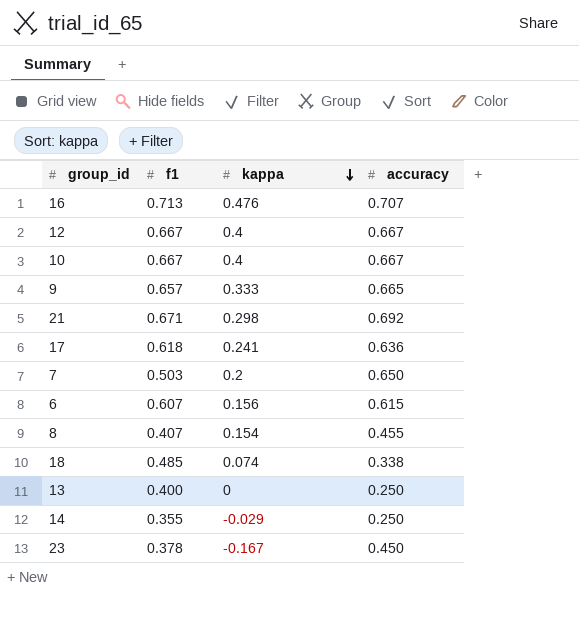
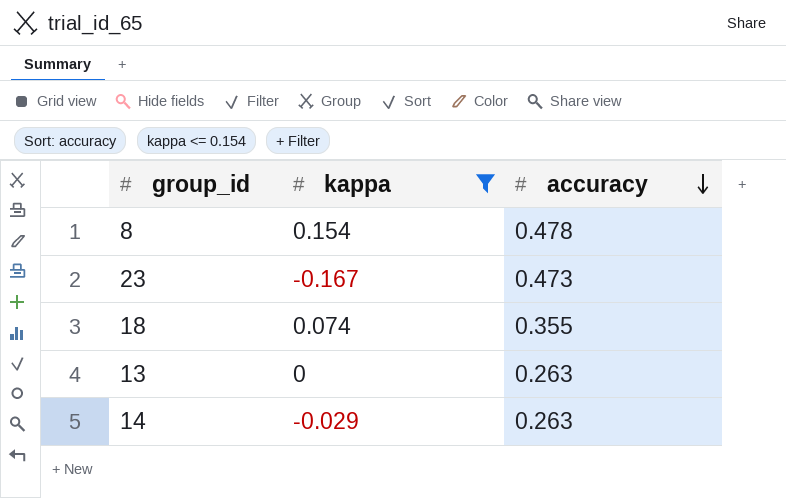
filter: none -> kappa <= 0.154
row order: kappa descending -> accuracy descending
column f1 | position: 2 -> none
8 | accuracy: 0.455 -> 0.478
23 | accuracy: 0.450 -> 0.473
18 | accuracy: 0.338 -> 0.355
13 | accuracy: 0.250 -> 0.263
14 | accuracy: 0.250 -> 0.263

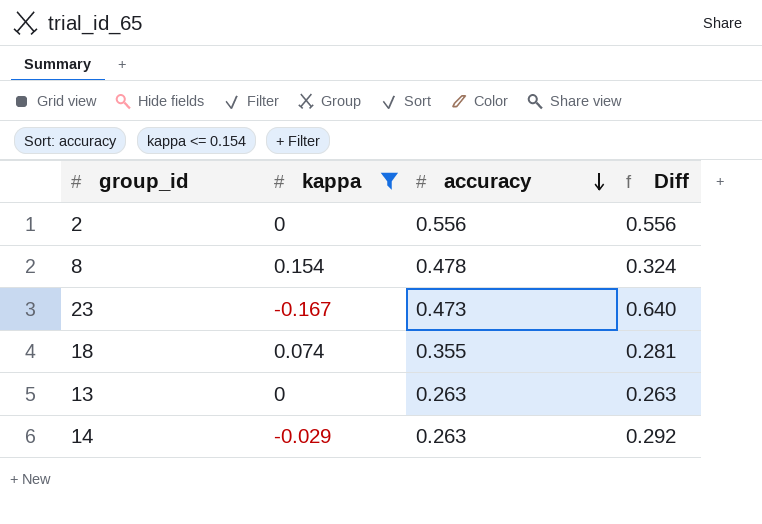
column Diff | formula: none -> [accuracy] - [kappa]
row 2: none -> 0 | 0.556 | 0.556

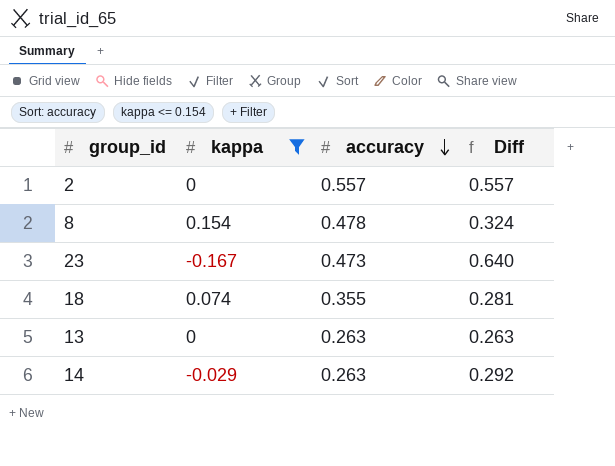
2 | accuracy: 0.556 -> 0.557
2 | Diff: 0.556 -> 0.557

